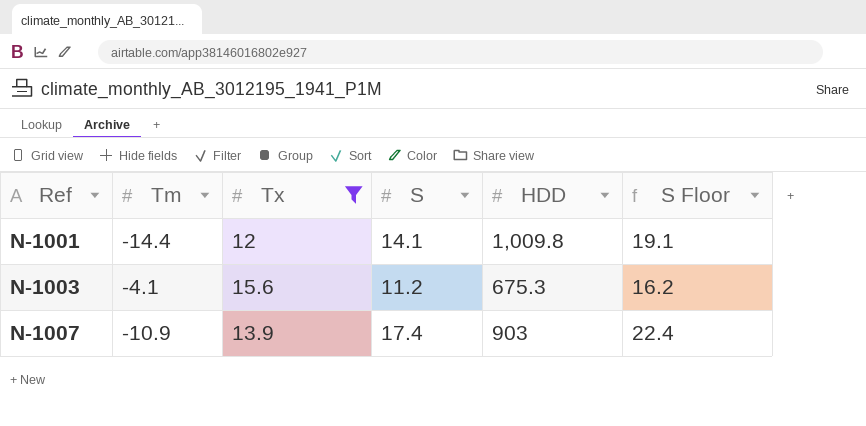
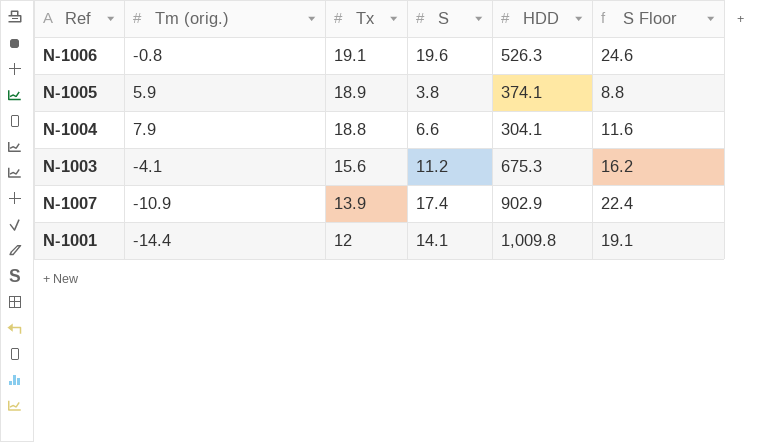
filter: Tx <= 15.6 -> none
row order: Ref ascending -> Tx descending
column name: Tm -> Tm (orig.)
N-1007 | HDD: 903 -> 902.9

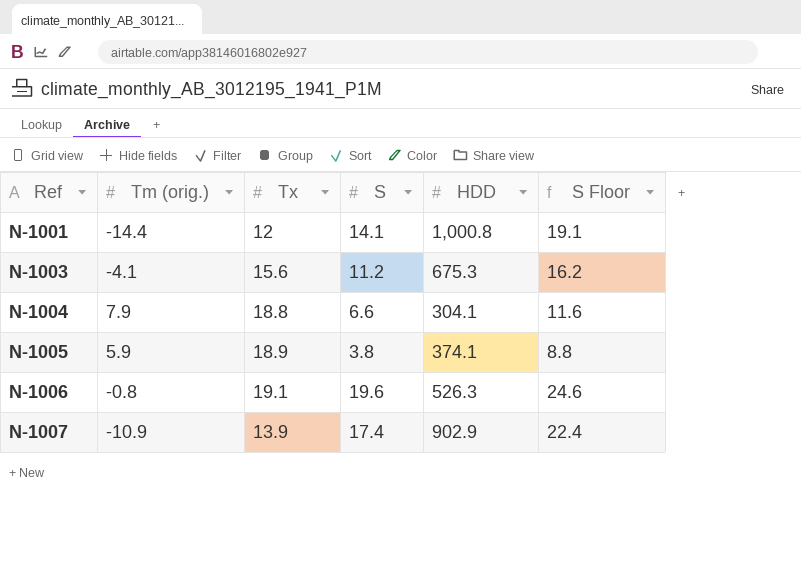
row order: Tx descending -> Ref ascending
N-1001 | HDD: 1,009.8 -> 1,000.8

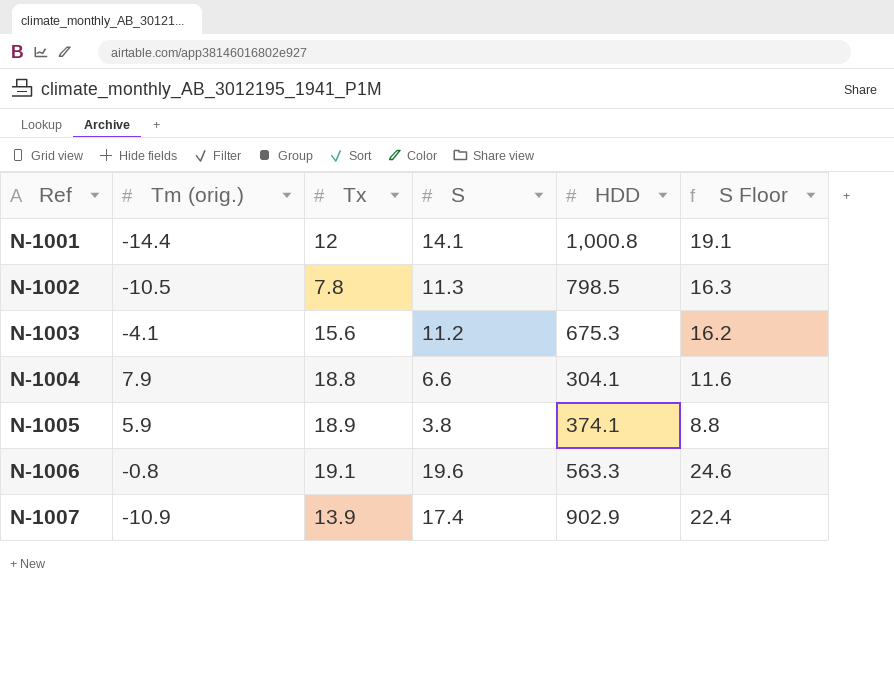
row N-1002: none -> -10.5 | 7.8 | 11.3 | 798.5 | 16.3
N-1006 | HDD: 526.3 -> 563.3

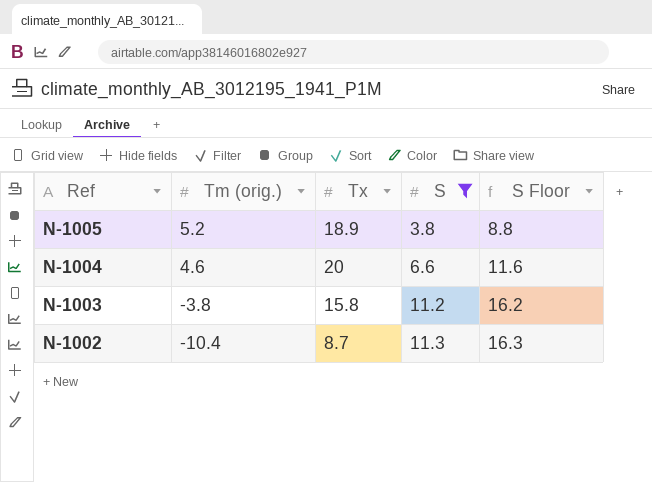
filter: none -> S <= 11.3
row order: Ref ascending -> Ref descending
column HDD | position: 5 -> none
N-1005 | Tm (orig.): 5.9 -> 5.2
N-1004 | Tm (orig.): 7.9 -> 4.6
N-1004 | Tx: 18.8 -> 20
N-1003 | Tm (orig.): -4.1 -> -3.8
N-1003 | Tx: 15.6 -> 15.8
N-1002 | Tm (orig.): -10.5 -> -10.4
N-1002 | Tx: 7.8 -> 8.7

